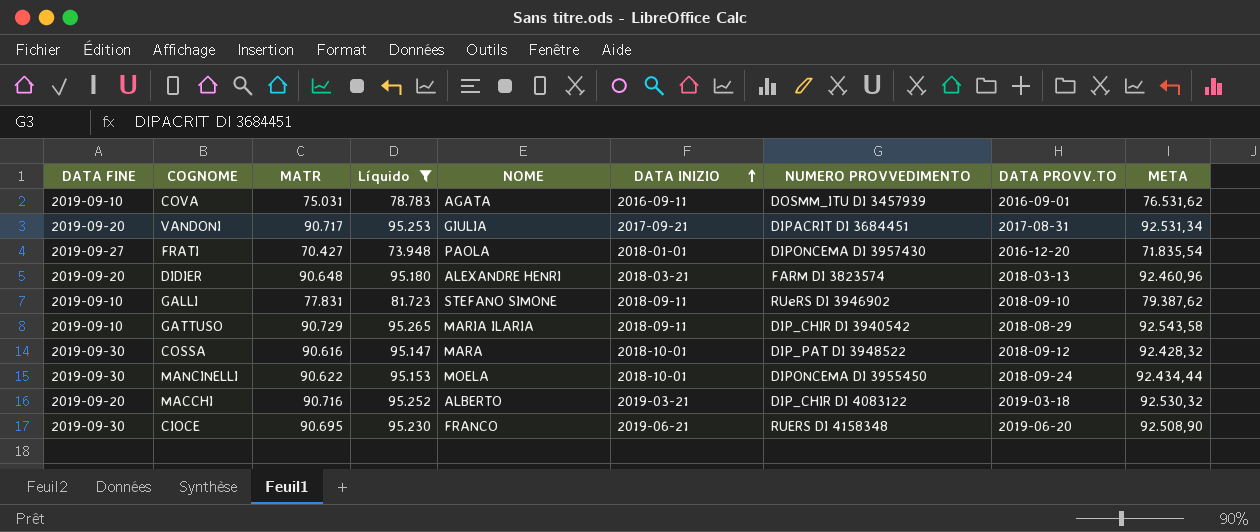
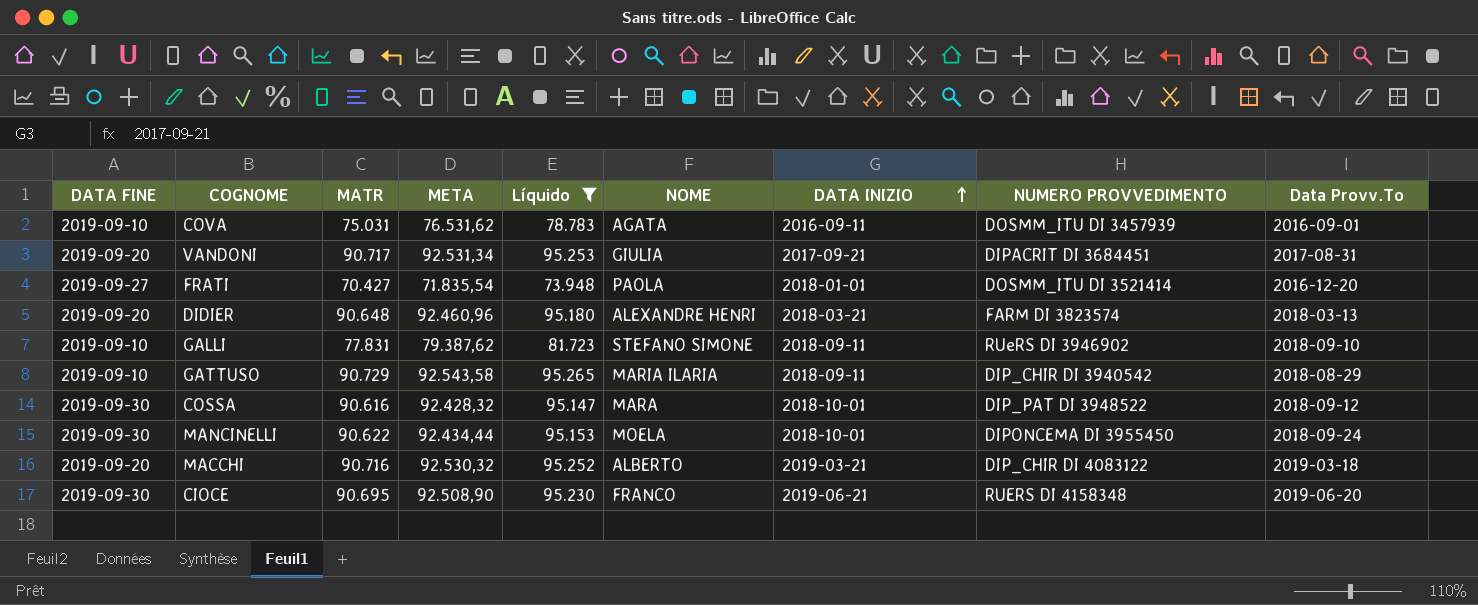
column META | position: 9 -> 4
column name: DATA PROVV.TO -> Data Provv.To
FRATI | NUMERO PROVVEDIMENTO: DIPONCEMA DI 3957430 -> DOSMM_ITU DI 3521414

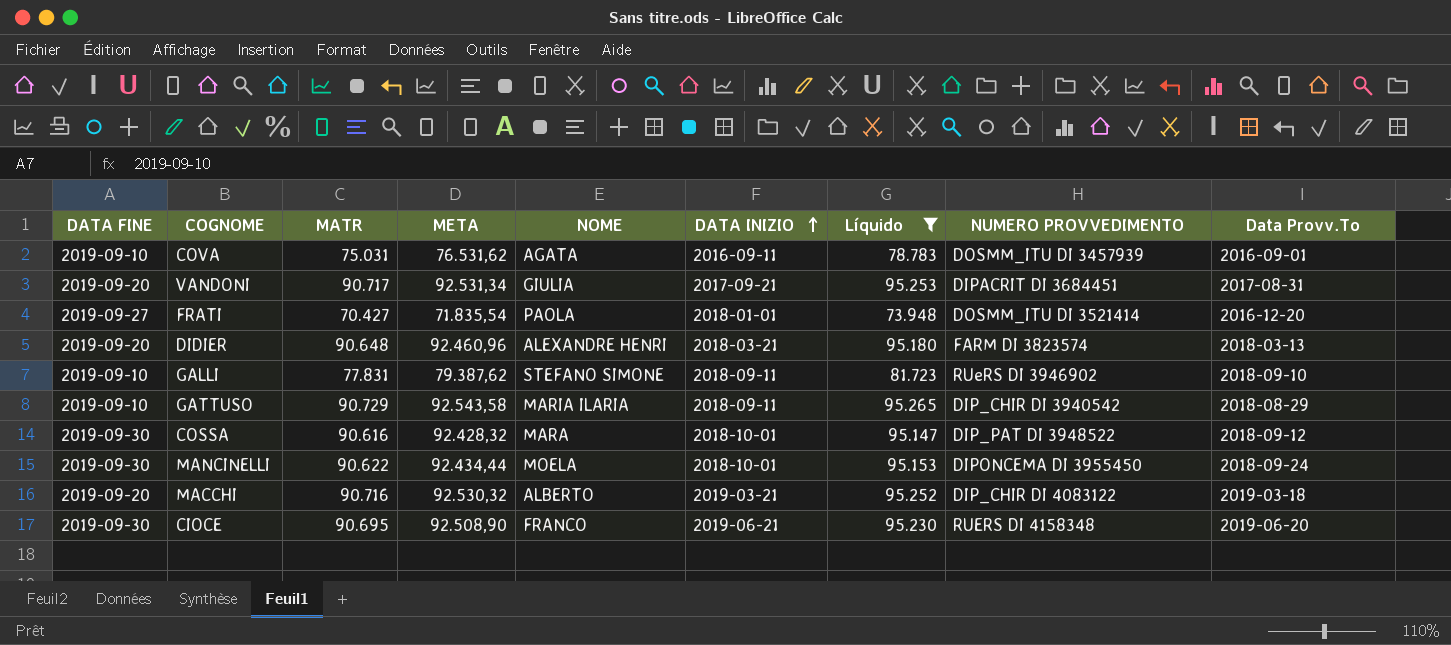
column Líquido | position: 5 -> 7

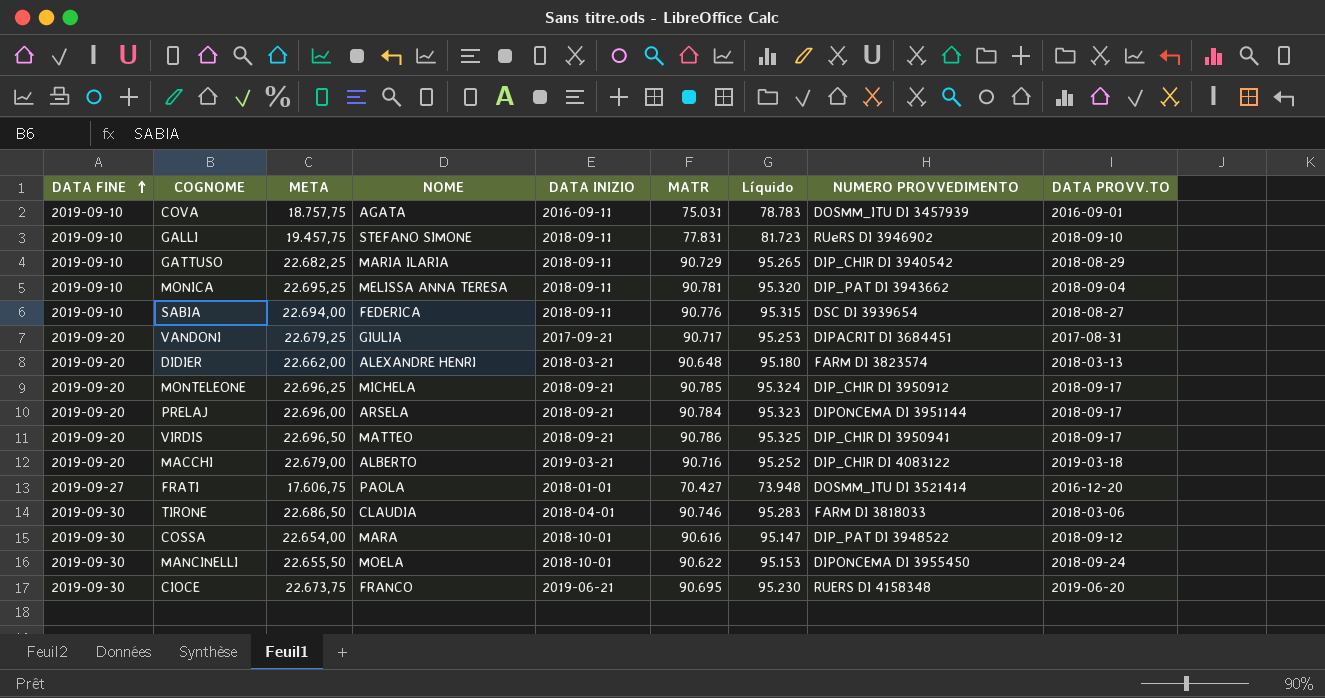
filter: Líquido <= 95.265 -> none
row order: DATA INIZIO ascending -> DATA FINE ascending
column META | formula: [MATR] * 1,02 -> [MATR] * 0,25
column MATR | position: 3 -> 6
column name: Data Provv.To -> DATA PROVV.TO

